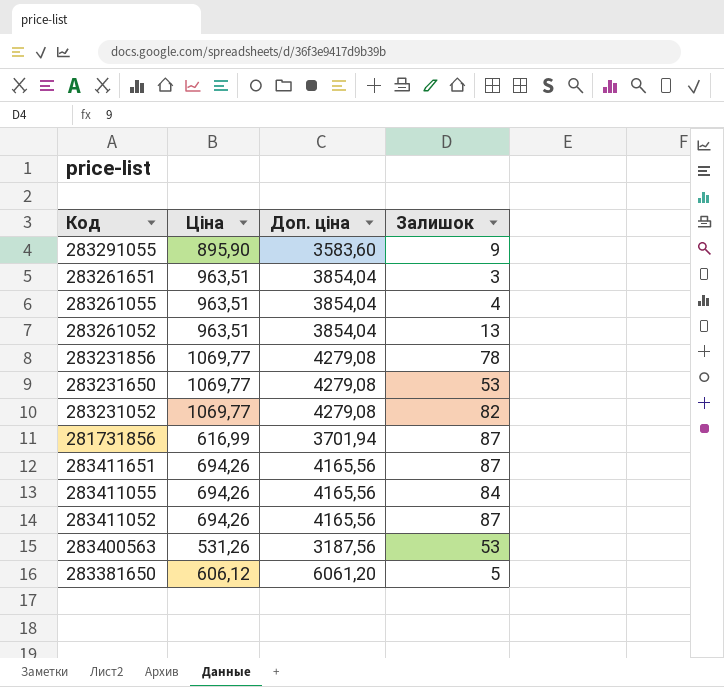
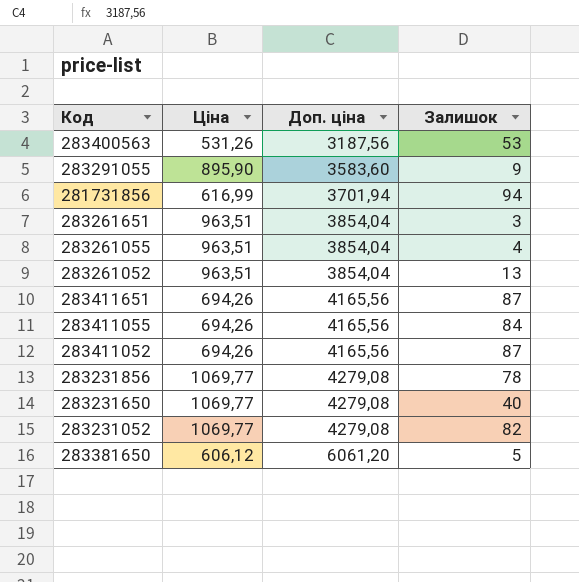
row order: none -> Доп. ціна ascending
281731856 | Залишок: 87 -> 94
283231650 | Залишок: 53 -> 40

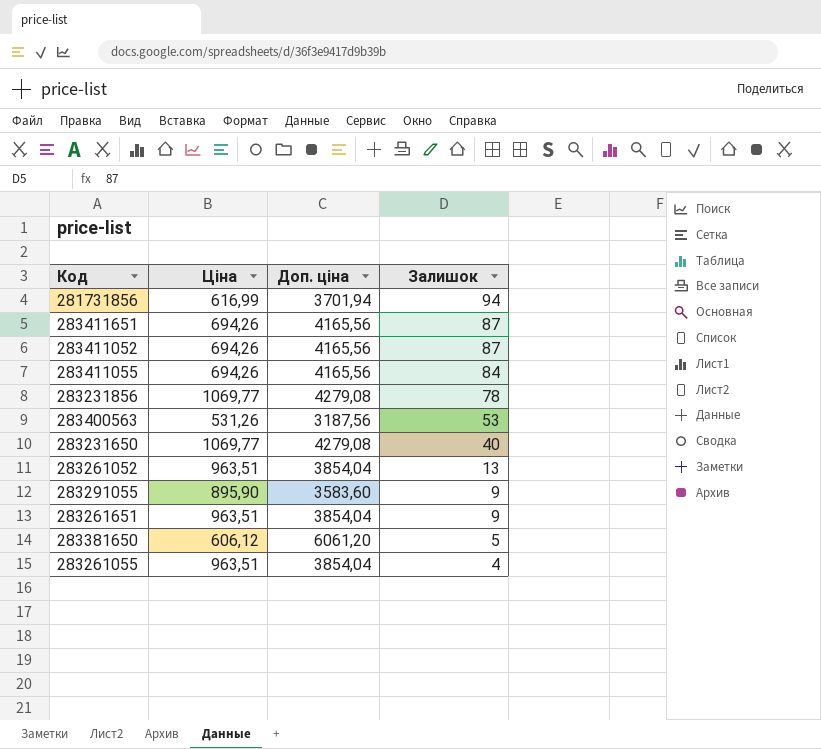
row order: Доп. ціна ascending -> Залишок descending
row 283231052: 1069,77 | 4279,08 | 82 -> none
283261651 | Залишок: 3 -> 9

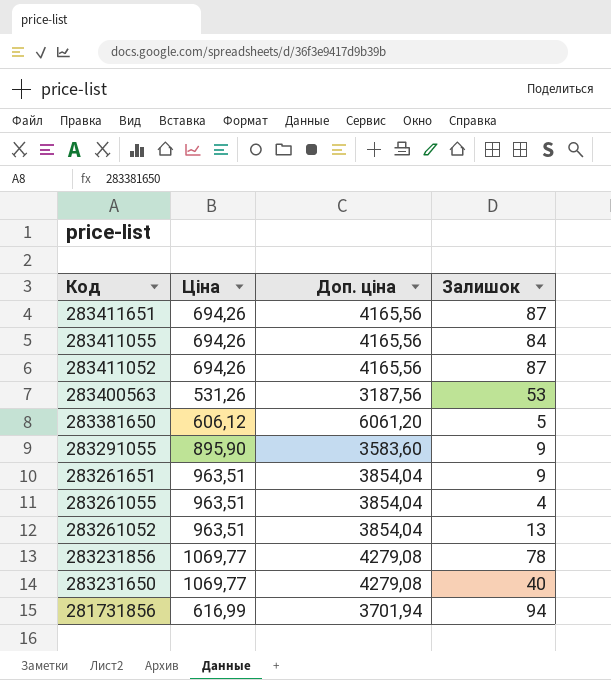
row order: Залишок descending -> Код descending

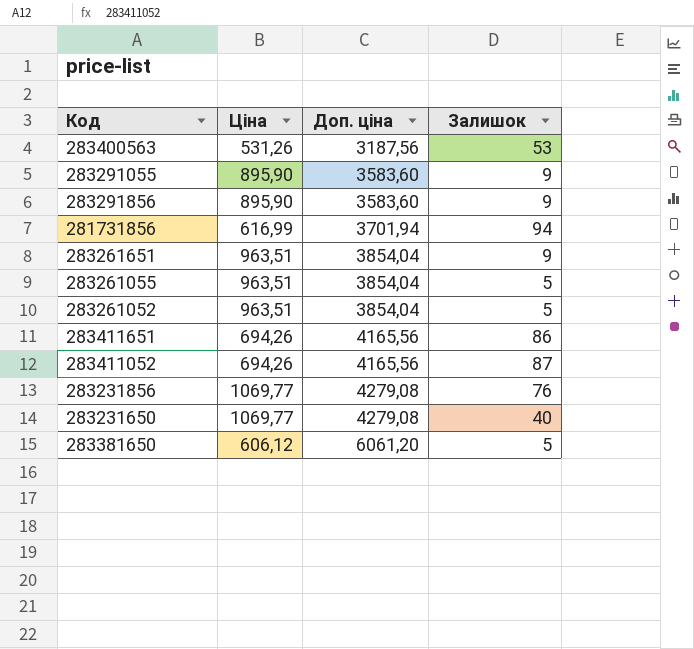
row order: Код descending -> Доп. ціна ascending
row 283411055: 694,26 | 4165,56 | 84 -> none
row 283291856: none -> 895,90 | 3583,60 | 9
283261055 | Залишок: 4 -> 5
283261052 | Залишок: 13 -> 5
283411651 | Залишок: 87 -> 86
283231856 | Залишок: 78 -> 76

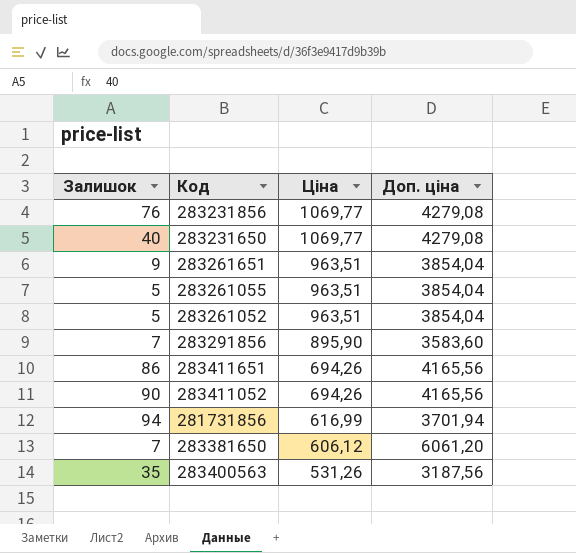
row order: Доп. ціна ascending -> Ціна descending
column Залишок | position: 4 -> 1
row 283291055: 895,90 | 3583,60 | 9 -> none
283291856 | Залишок: 9 -> 7
283411052 | Залишок: 87 -> 90
283381650 | Залишок: 5 -> 7
283400563 | Залишок: 53 -> 35

